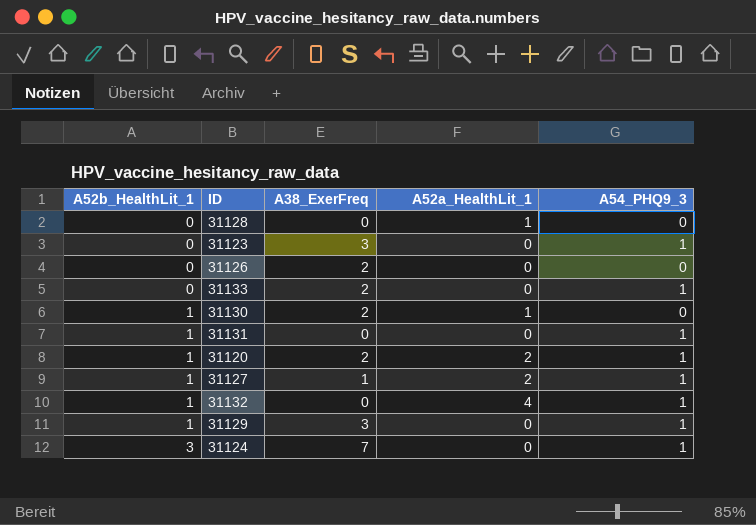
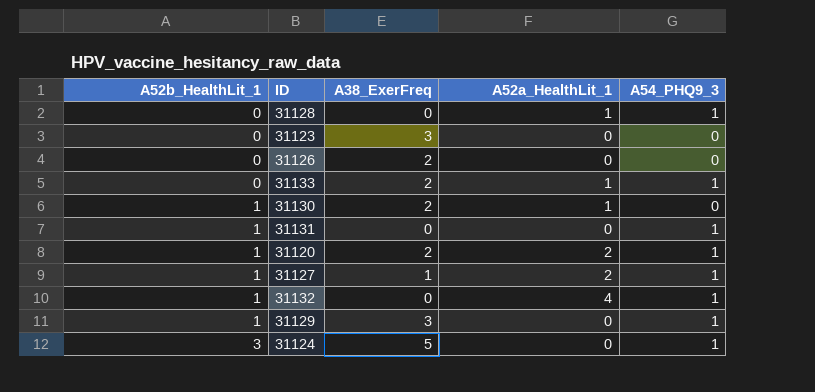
31128 | A54_PHQ9_3: 0 -> 1
31123 | A54_PHQ9_3: 1 -> 0
31133 | A52a_HealthLit_1: 0 -> 1
31124 | A38_ExerFreq: 7 -> 5

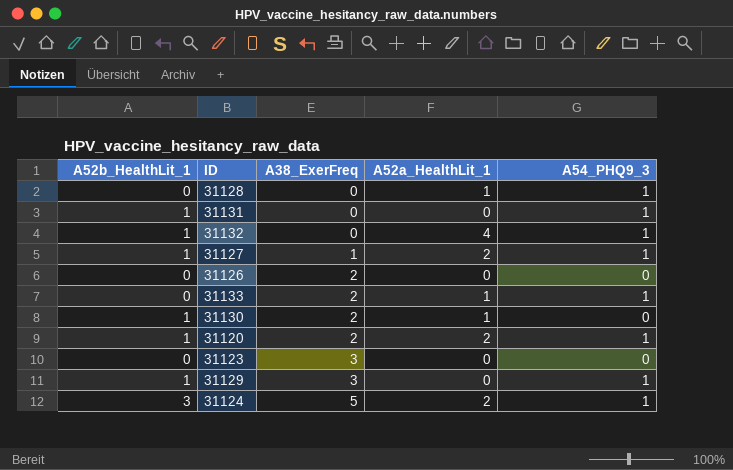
row order: A52b_HealthLit_1 ascending -> A38_ExerFreq ascending
31124 | A52a_HealthLit_1: 0 -> 2

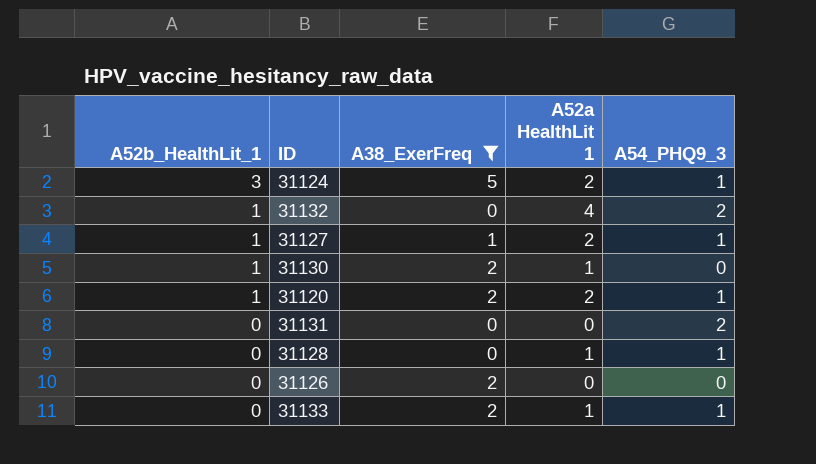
filter: none -> A38_ExerFreq != 3
row order: A38_ExerFreq ascending -> A52b_HealthLit_1 descending
column name: A52a_HealthLit_1 -> A52a HealthLit 1
31132 | A54_PHQ9_3: 1 -> 2
31131 | A52b_HealthLit_1: 1 -> 0
31131 | A54_PHQ9_3: 1 -> 2

